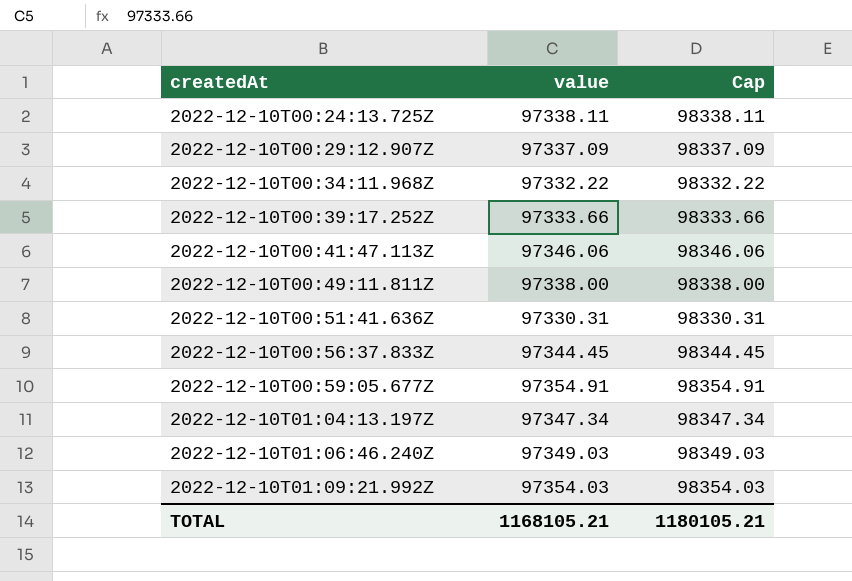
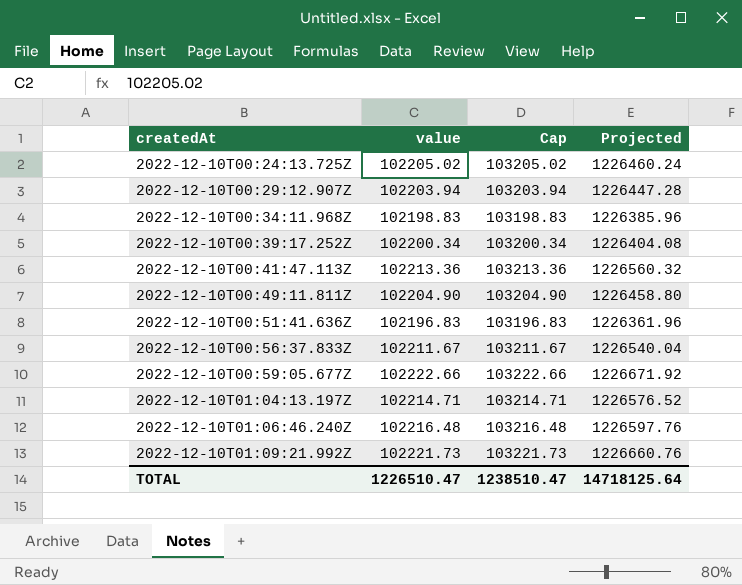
column Projected | formula: none -> [value] * 12
2022-12-10T00:24:13.725Z | value: 97338.11 -> 102205.02
2022-12-10T00:24:13.725Z | Cap: 98338.11 -> 103205.02
2022-12-10T00:29:12.907Z | value: 97337.09 -> 102203.94
2022-12-10T00:29:12.907Z | Cap: 98337.09 -> 103203.94
2022-12-10T00:34:11.968Z | value: 97332.22 -> 102198.83
2022-12-10T00:34:11.968Z | Cap: 98332.22 -> 103198.83
2022-12-10T00:39:17.252Z | value: 97333.66 -> 102200.34
2022-12-10T00:39:17.252Z | Cap: 98333.66 -> 103200.34
2022-12-10T00:41:47.113Z | value: 97346.06 -> 102213.36
2022-12-10T00:41:47.113Z | Cap: 98346.06 -> 103213.36
2022-12-10T00:49:11.811Z | value: 97338.00 -> 102204.90
2022-12-10T00:49:11.811Z | Cap: 98338.00 -> 103204.90
2022-12-10T00:51:41.636Z | value: 97330.31 -> 102196.83
2022-12-10T00:51:41.636Z | Cap: 98330.31 -> 103196.83
2022-12-10T00:56:37.833Z | value: 97344.45 -> 102211.67
2022-12-10T00:56:37.833Z | Cap: 98344.45 -> 103211.67
2022-12-10T00:59:05.677Z | value: 97354.91 -> 102222.66
2022-12-10T00:59:05.677Z | Cap: 98354.91 -> 103222.66
2022-12-10T01:04:13.197Z | value: 97347.34 -> 102214.71
2022-12-10T01:04:13.197Z | Cap: 98347.34 -> 103214.71
2022-12-10T01:06:46.240Z | value: 97349.03 -> 102216.48
2022-12-10T01:06:46.240Z | Cap: 98349.03 -> 103216.48
2022-12-10T01:09:21.992Z | value: 97354.03 -> 102221.73
2022-12-10T01:09:21.992Z | Cap: 98354.03 -> 103221.73
TOTAL | value: 1168105.21 -> 1226510.47
TOTAL | Cap: 1180105.21 -> 1238510.47

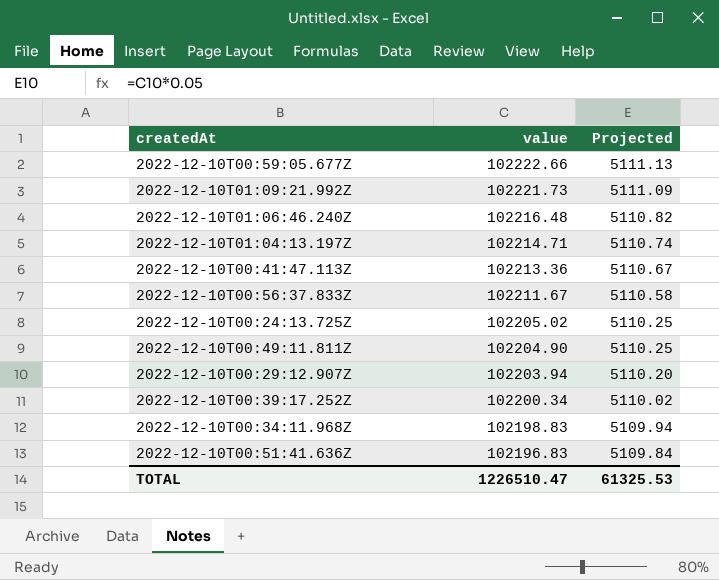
row order: createdAt ascending -> value descending
column Cap | formula: [value] + 1000 -> none
column Projected | formula: [value] * 12 -> [value] * 0.05
TOTAL | Projected: 14718125.64 -> 61325.53

